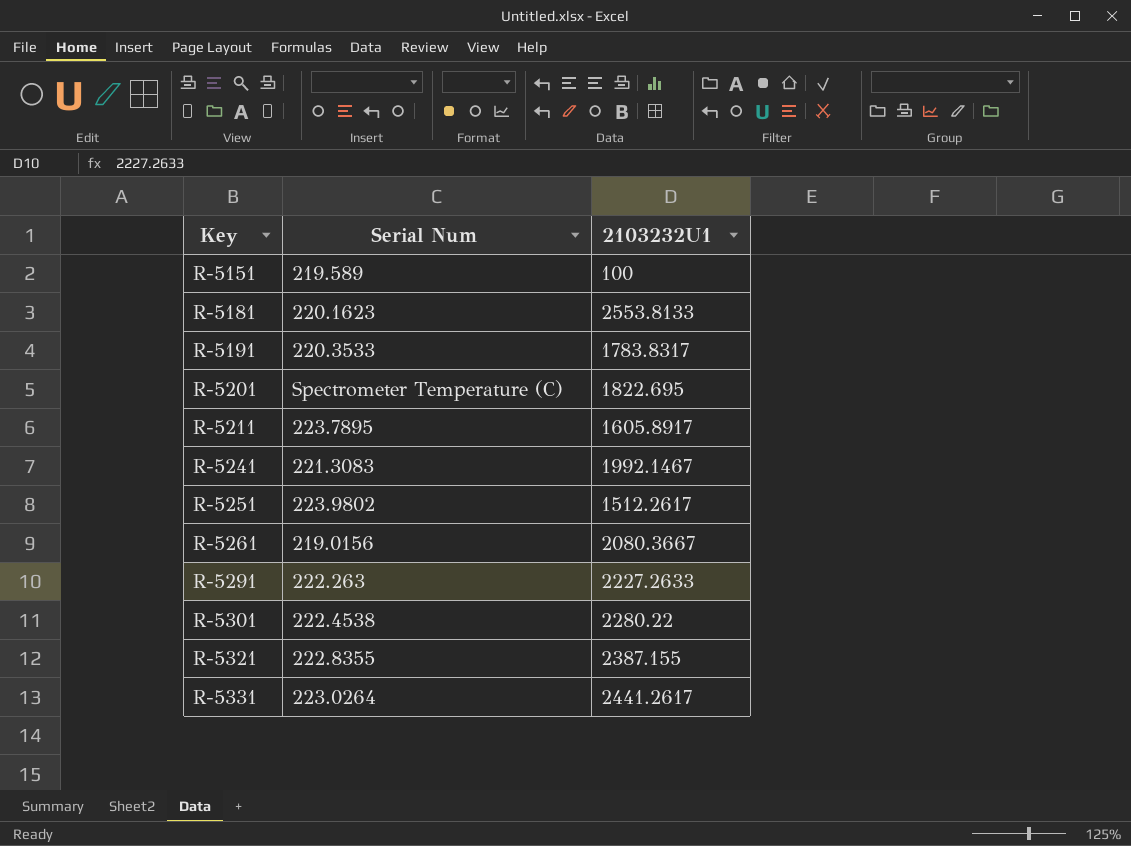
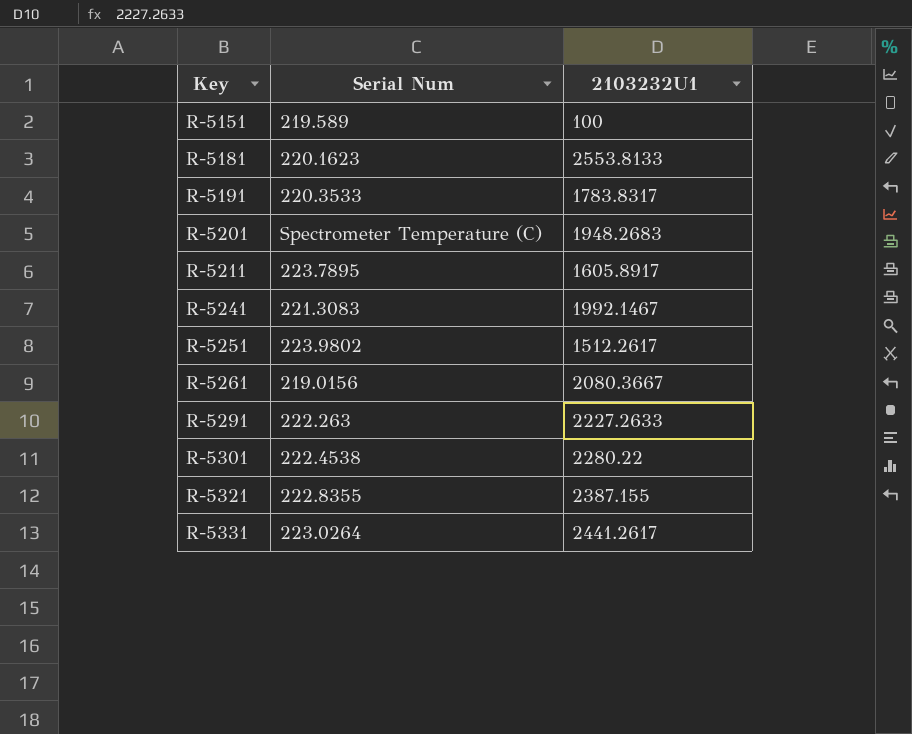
R-5201 | 2103232U1: 1822.695 -> 1948.2683

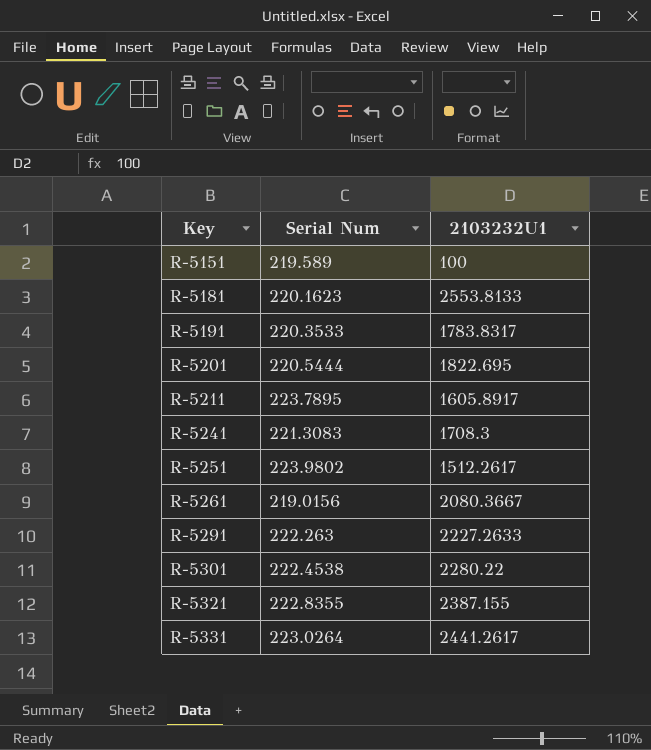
R-5201 | Serial Num: Spectrometer Temperature (C) -> 220.5444
R-5201 | 2103232U1: 1948.2683 -> 1822.695
R-5241 | 2103232U1: 1992.1467 -> 1708.3

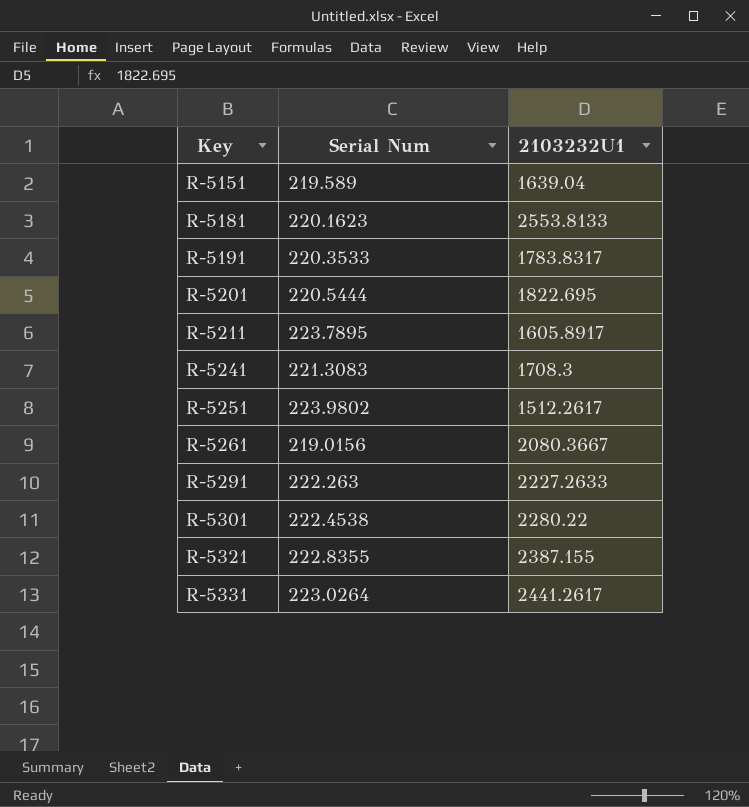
R-5151 | 2103232U1: 100 -> 1639.04

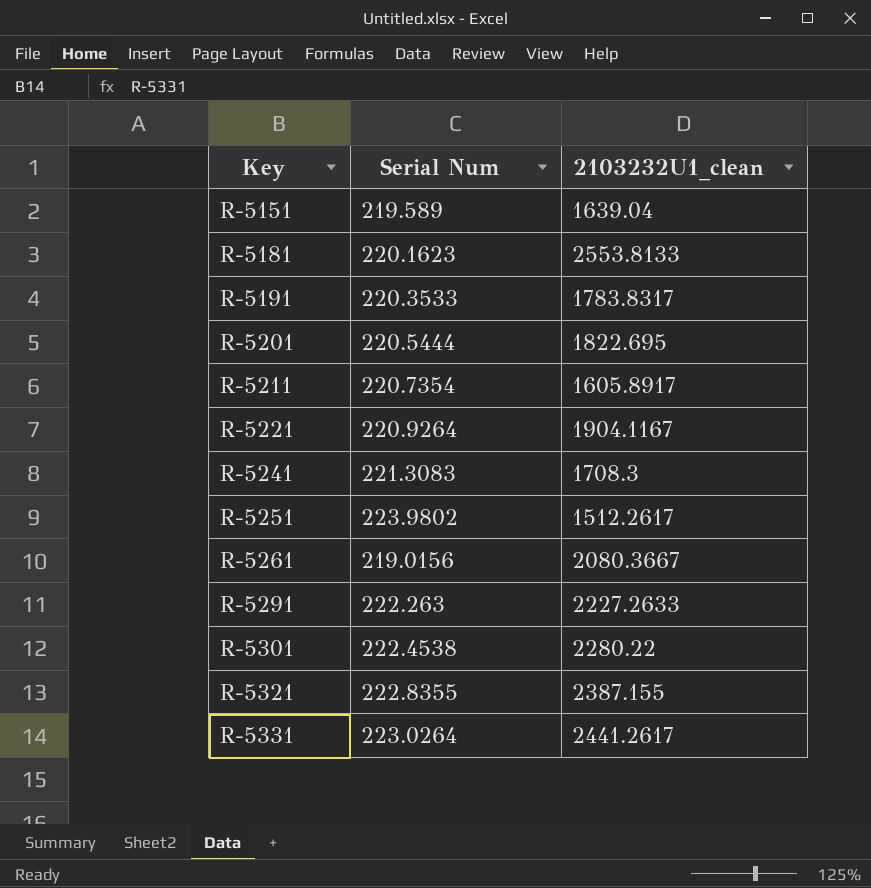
column name: 2103232U1 -> 2103232U1_clean
R-5211 | Serial Num: 223.7895 -> 220.7354
row R-5221: none -> 220.9264 | 1904.1167

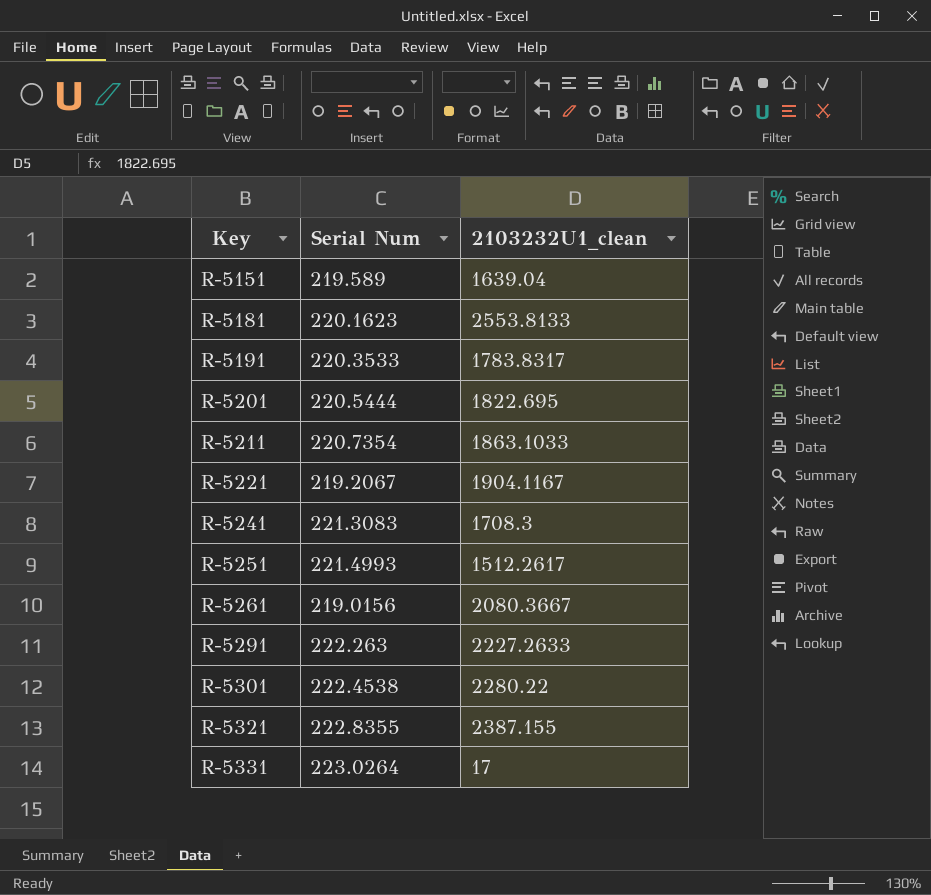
R-5211 | 2103232U1_clean: 1605.8917 -> 1863.1033
R-5221 | Serial Num: 220.9264 -> 219.2067
R-5251 | Serial Num: 223.9802 -> 221.4993
R-5331 | 2103232U1_clean: 2441.2617 -> 17

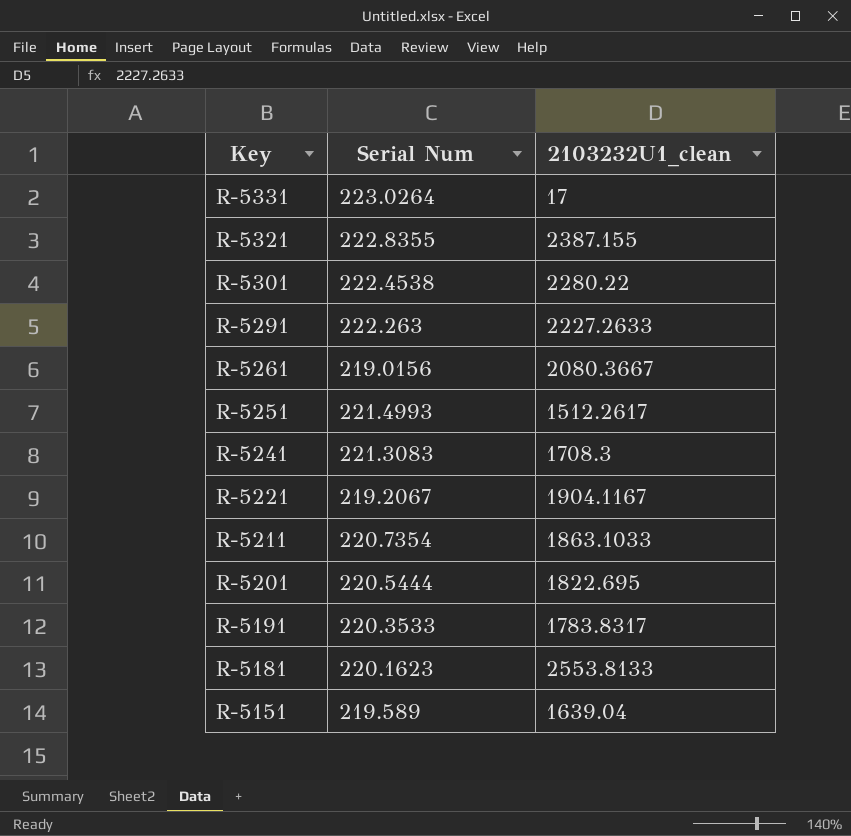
row order: Key ascending -> Key descending

